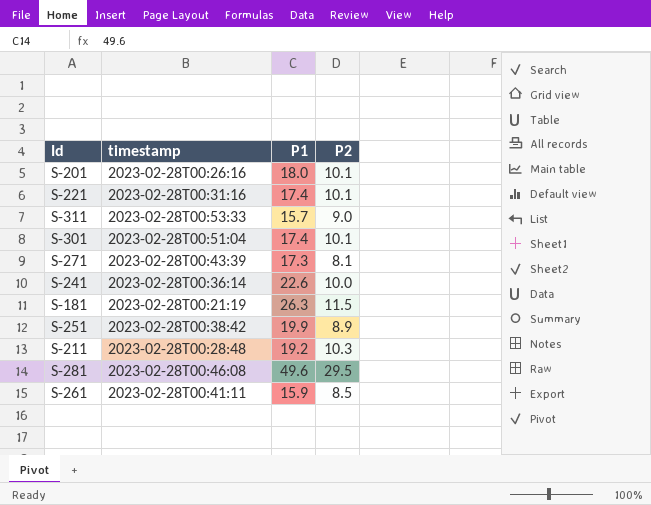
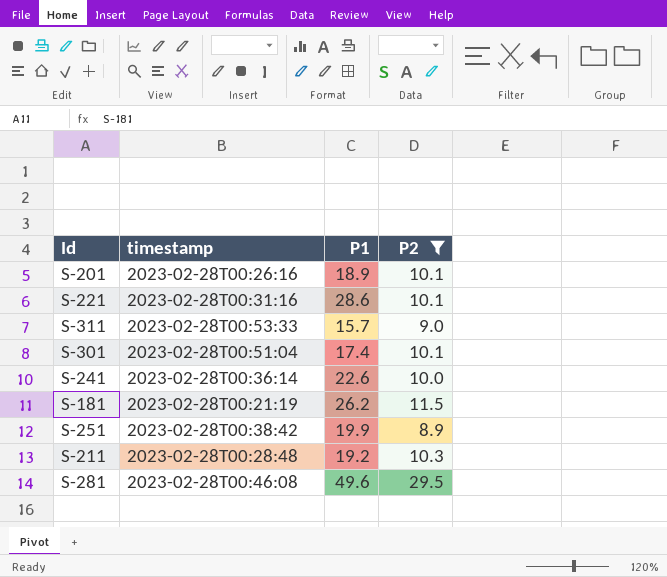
filter: none -> P2 >= 8.9
S-201 | P1: 18.0 -> 18.9
S-221 | P1: 17.4 -> 28.6
S-181 | P1: 26.3 -> 26.2

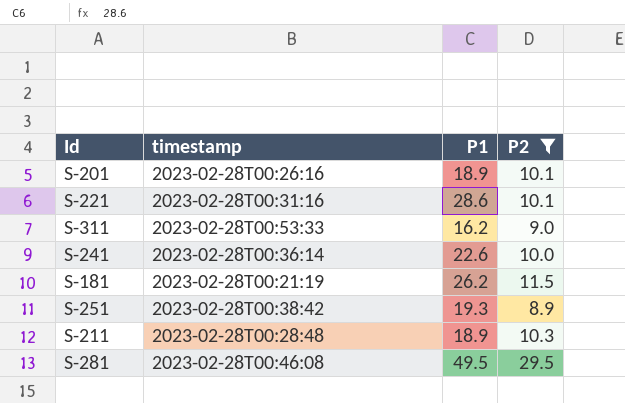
row S-301: 2023-02-28T00:51:04 | 17.4 | 10.1 -> none
S-311 | P1: 15.7 -> 16.2
S-251 | P1: 19.9 -> 19.3
S-211 | P1: 19.2 -> 18.9
S-281 | P1: 49.6 -> 49.5

